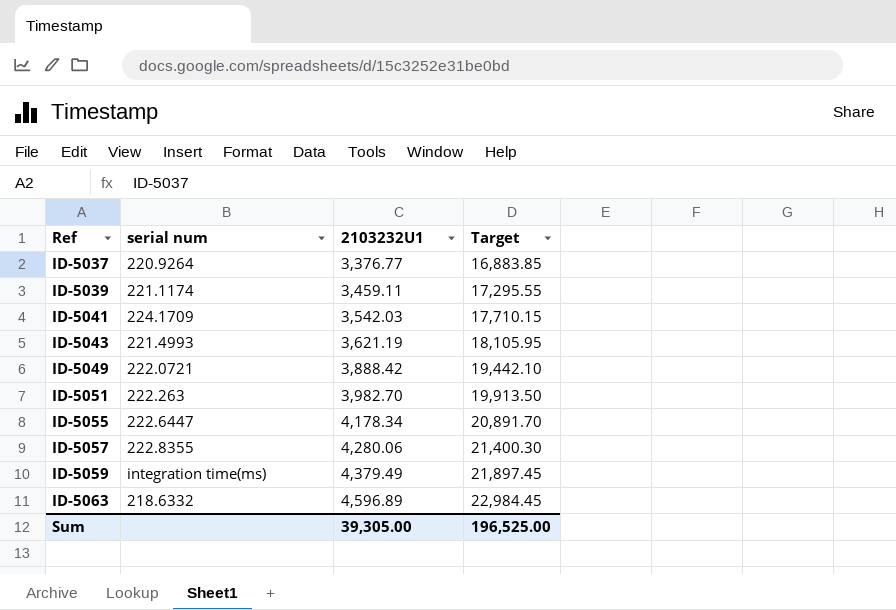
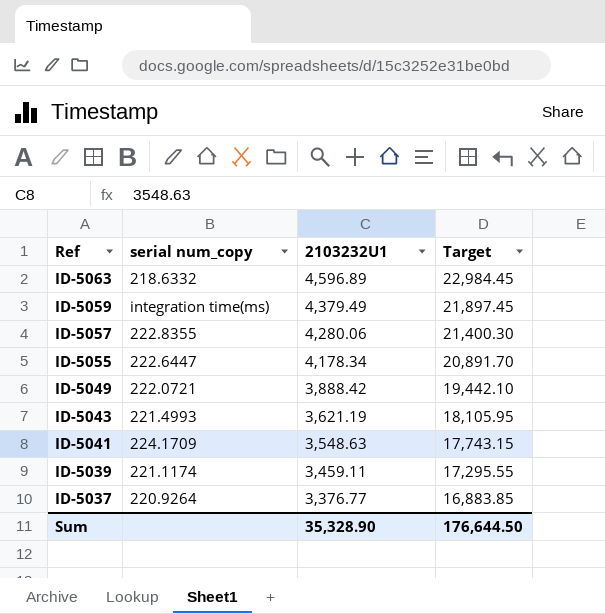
row order: Ref ascending -> Ref descending
column name: serial num -> serial num_copy
row ID-5051: 222.263 | 3,982.70 | 19,913.50 -> none
ID-5041 | 2103232U1: 3,542.03 -> 3,548.63
ID-5041 | Target: 17,710.15 -> 17,743.15
Sum | 2103232U1: 39,305.00 -> 35,328.90
Sum | Target: 196,525.00 -> 176,644.50

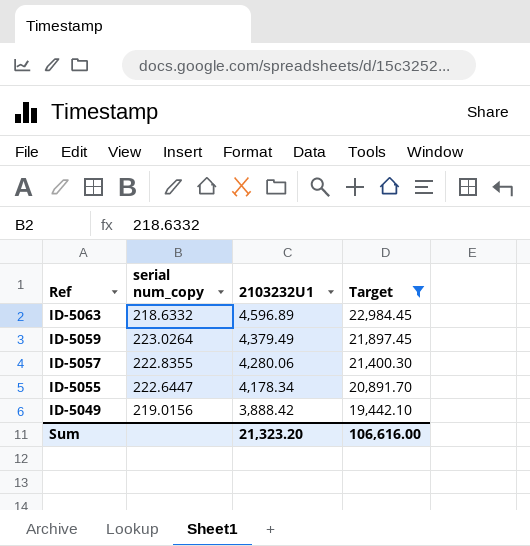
filter: none -> Target >= 19,442.10
ID-5059 | serial num_copy: integration time(ms) -> 223.0264
ID-5049 | serial num_copy: 222.0721 -> 219.0156
Sum | 2103232U1: 35,328.90 -> 21,323.20
Sum | Target: 176,644.50 -> 106,616.00

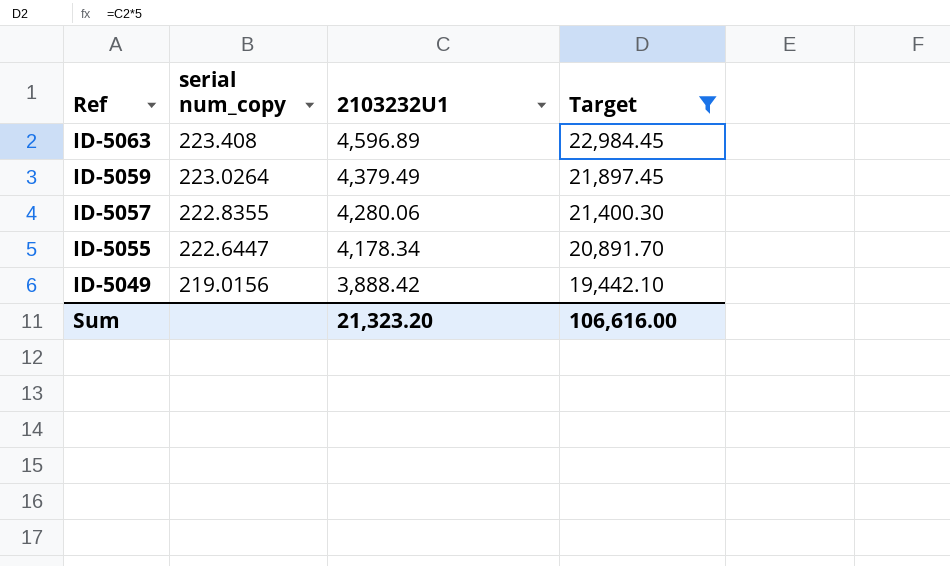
ID-5063 | serial num_copy: 218.6332 -> 223.408

